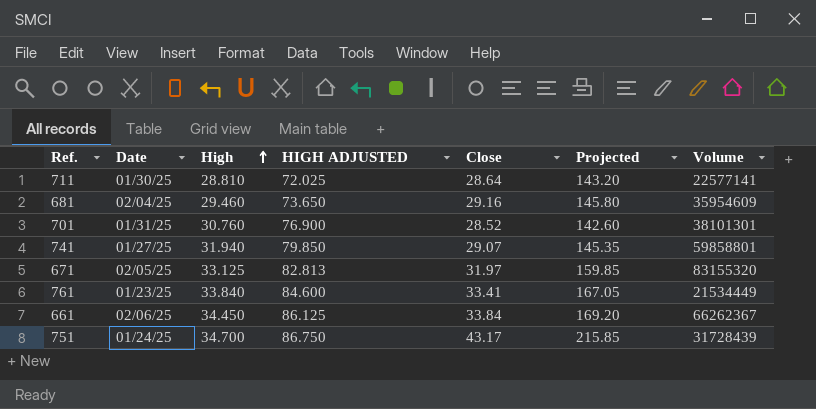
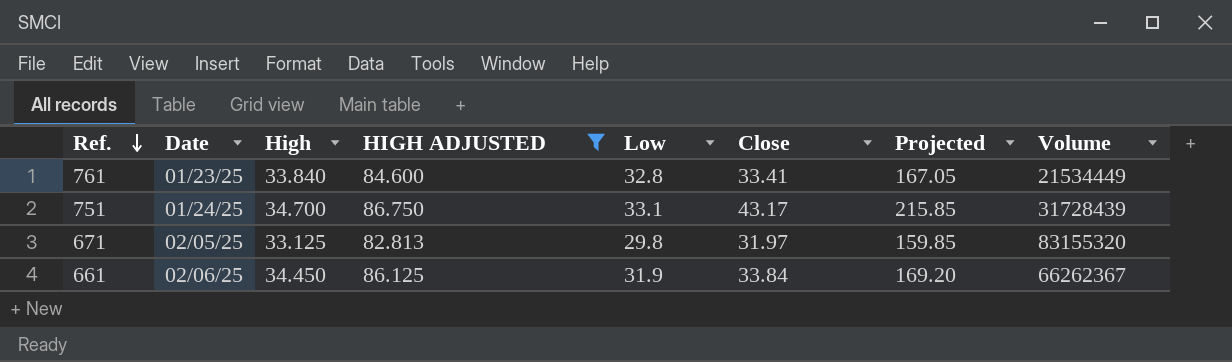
filter: none -> HIGH ADJUSTED >= 82.813
row order: High ascending -> Ref. descending
column Low | position: none -> 5

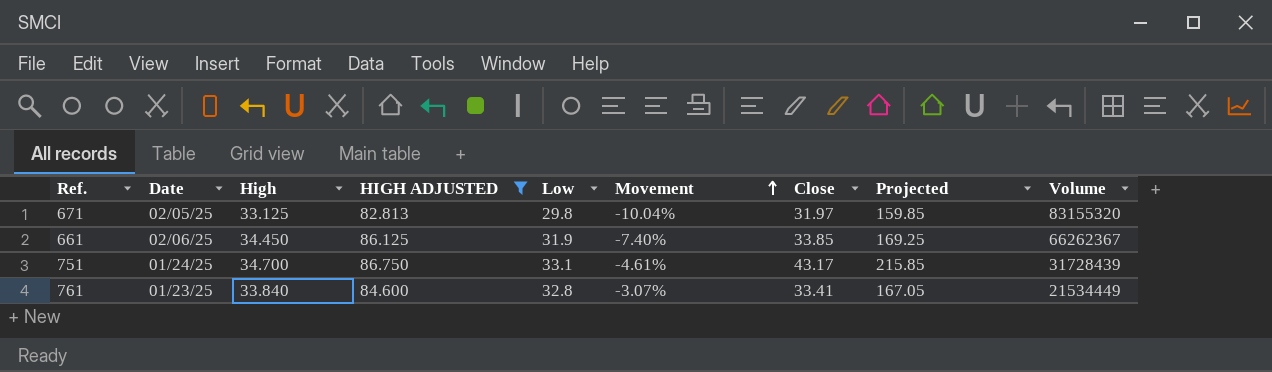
row order: Ref. descending -> Movement ascending
column Movement | formula: none -> ([Low] - [High]) / [High]
661 | Close: 33.84 -> 33.85
661 | Projected: 169.20 -> 169.25

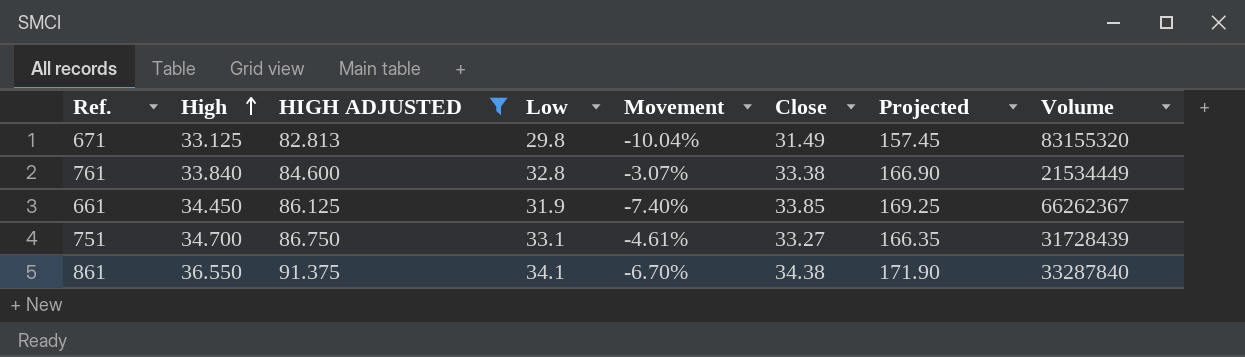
row order: Movement ascending -> High ascending
column Date | position: 2 -> none
671 | Close: 31.97 -> 31.49
671 | Projected: 159.85 -> 157.45
761 | Close: 33.41 -> 33.38
761 | Projected: 167.05 -> 166.90
751 | Close: 43.17 -> 33.27
751 | Projected: 215.85 -> 166.35
row 861: none -> 36.550 | 91.375 | 34.1 | -6.70% | 34.38 | 171.90 | 33287840

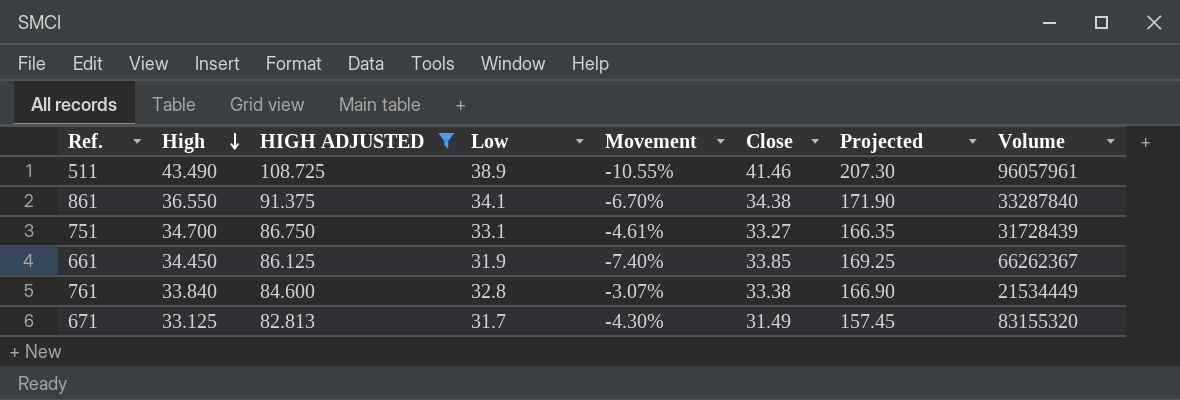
row order: High ascending -> High descending
row 511: none -> 43.490 | 108.725 | 38.9 | -10.55% | 41.46 | 207.30 | 96057961
671 | Low: 29.8 -> 31.7
671 | Movement: -10.04% -> -4.30%

